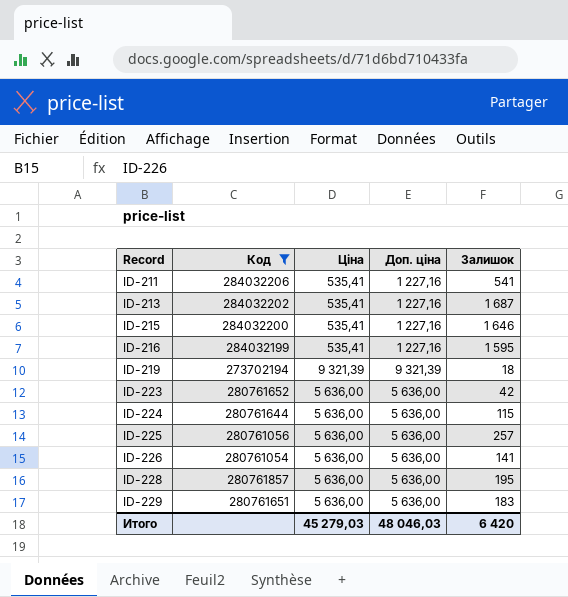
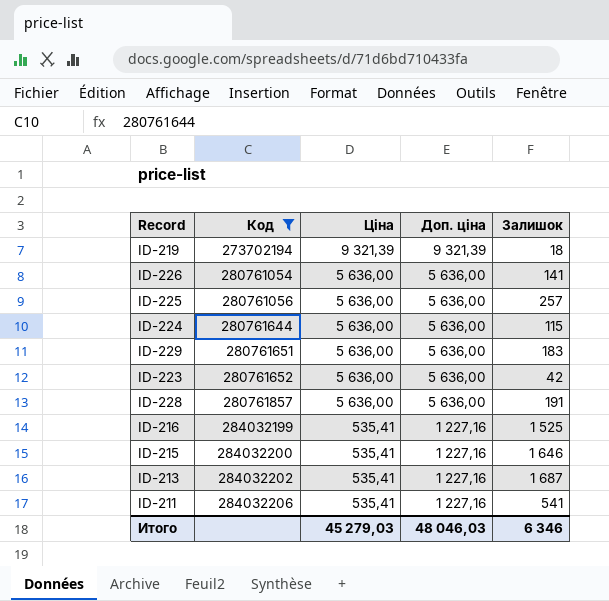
row order: Record ascending -> Код ascending
ID-228 | Залишок: 195 -> 191
ID-216 | Залишок: 1 595 -> 1 525
Итого | Залишок: 6 420 -> 6 346

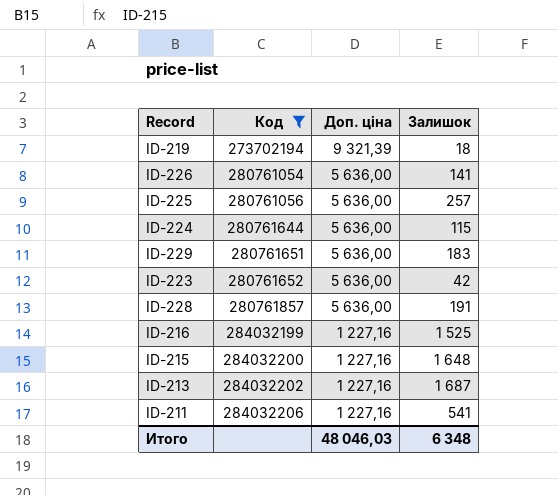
column Ціна | position: 3 -> none
ID-215 | Залишок: 1 646 -> 1 648
Итого | Залишок: 6 346 -> 6 348

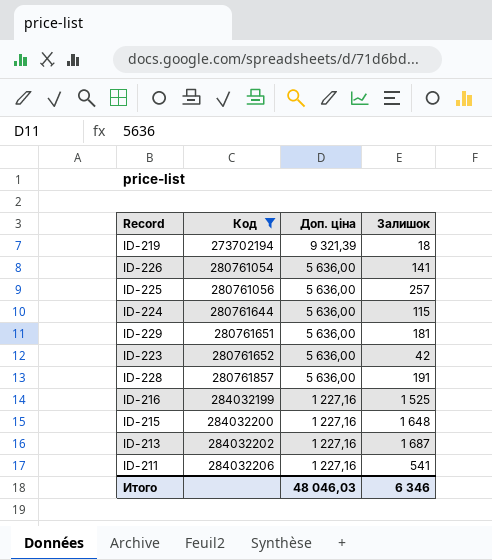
ID-229 | Залишок: 183 -> 181
Итого | Залишок: 6 348 -> 6 346

